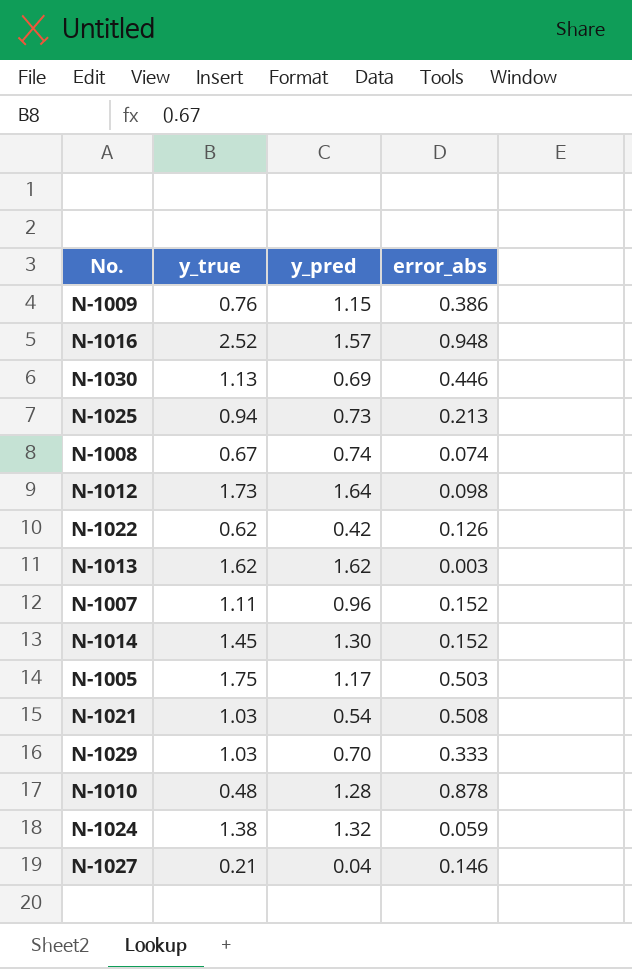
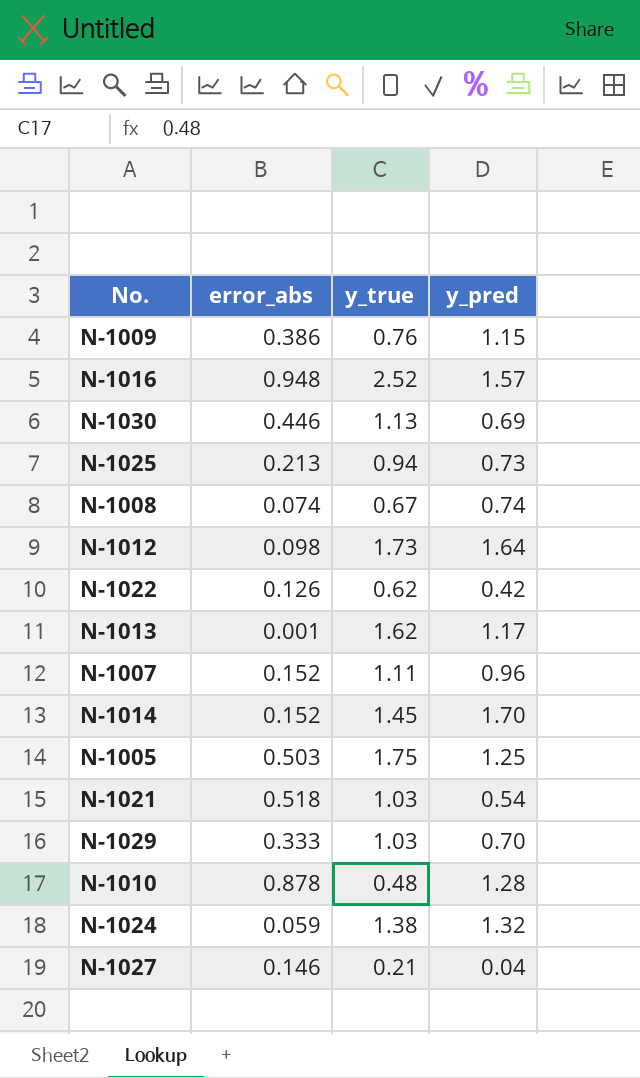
column error_abs | position: 4 -> 2
N-1013 | error_abs: 0.003 -> 0.001
N-1013 | y_pred: 1.62 -> 1.17
N-1014 | y_pred: 1.30 -> 1.70
N-1005 | y_pred: 1.17 -> 1.25
N-1021 | error_abs: 0.508 -> 0.518

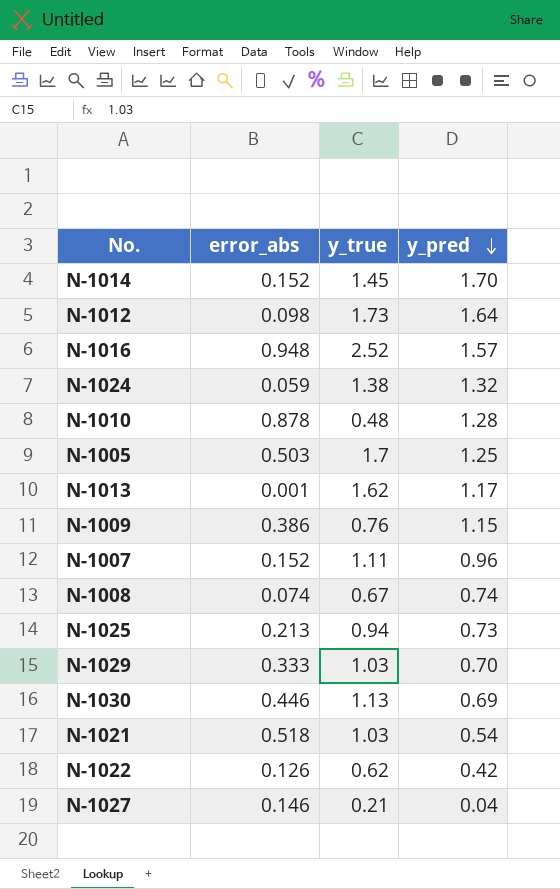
row order: none -> y_pred descending
N-1005 | y_true: 1.75 -> 1.7

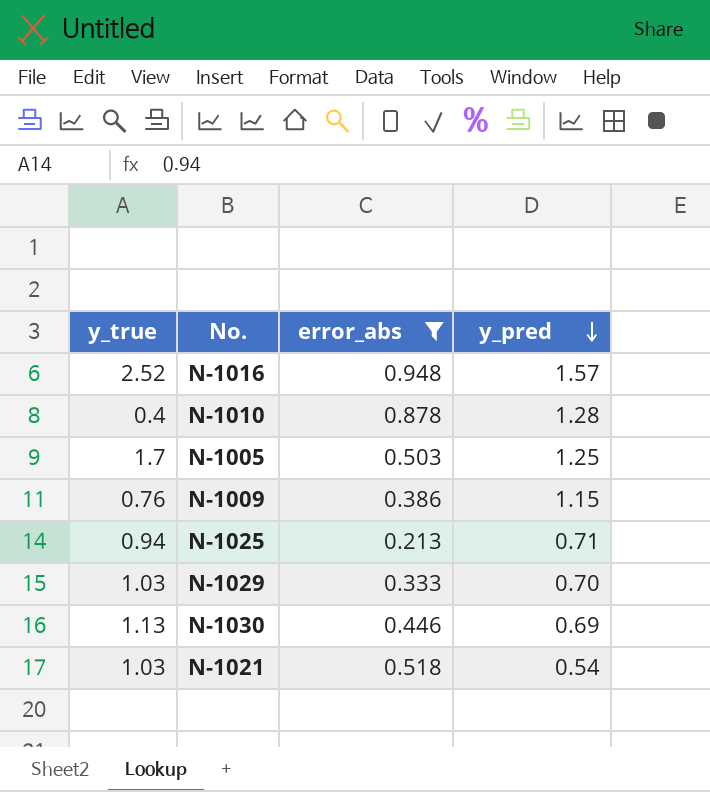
filter: none -> error_abs >= 0.213
column y_true | position: 3 -> 1
N-1010 | y_true: 0.48 -> 0.4
N-1025 | y_pred: 0.73 -> 0.71

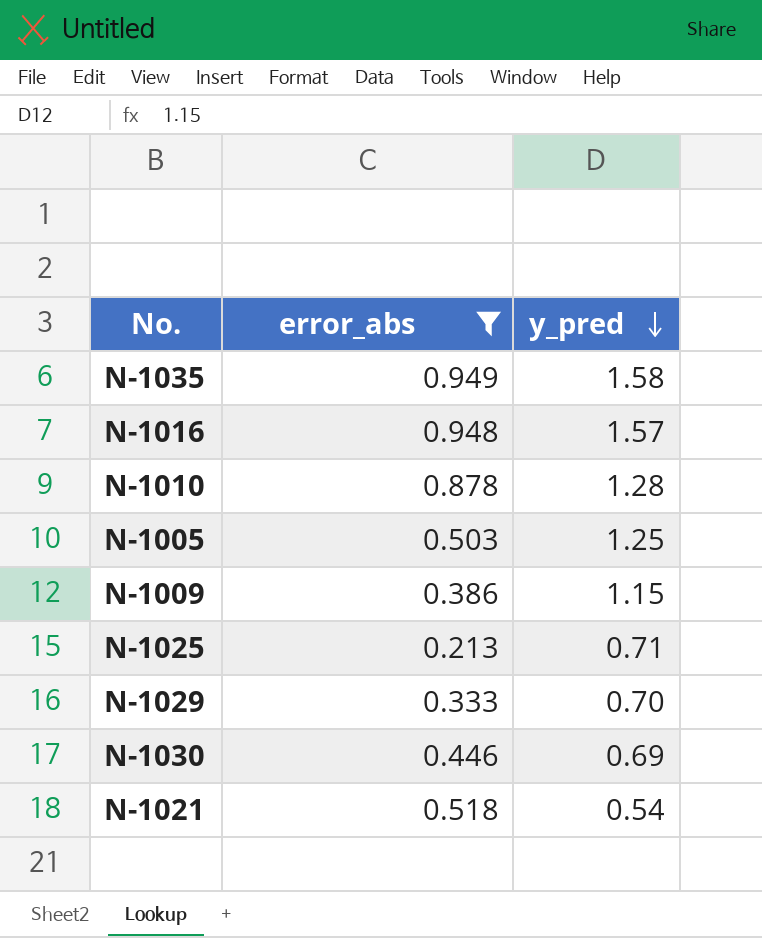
column y_true | position: 1 -> none
row N-1035: none -> 0.949 | 1.58

